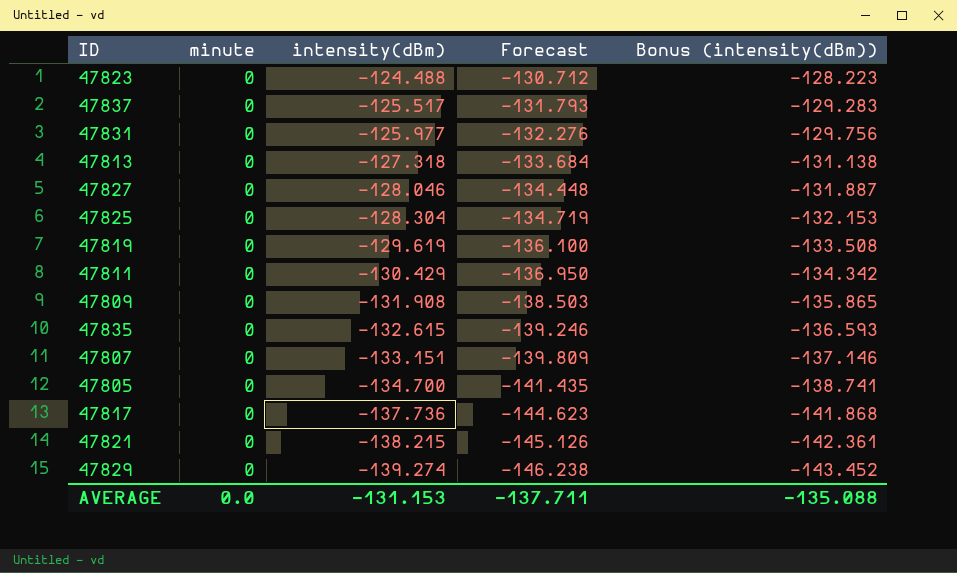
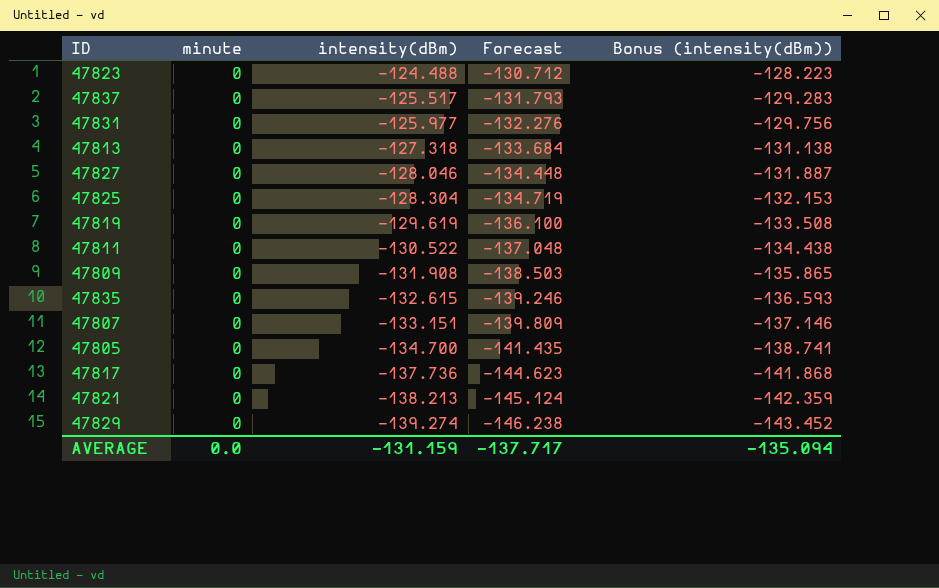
47811 | intensity(dBm): -130.429 -> -130.522
47811 | Forecast: -136.950 -> -137.048
47811 | Bonus (intensity(dBm)): -134.342 -> -134.438
47821 | intensity(dBm): -138.215 -> -138.213
47821 | Forecast: -145.126 -> -145.124
47821 | Bonus (intensity(dBm)): -142.361 -> -142.359
AVERAGE | intensity(dBm): -131.153 -> -131.159
AVERAGE | Forecast: -137.711 -> -137.717
AVERAGE | Bonus (intensity(dBm)): -135.088 -> -135.094

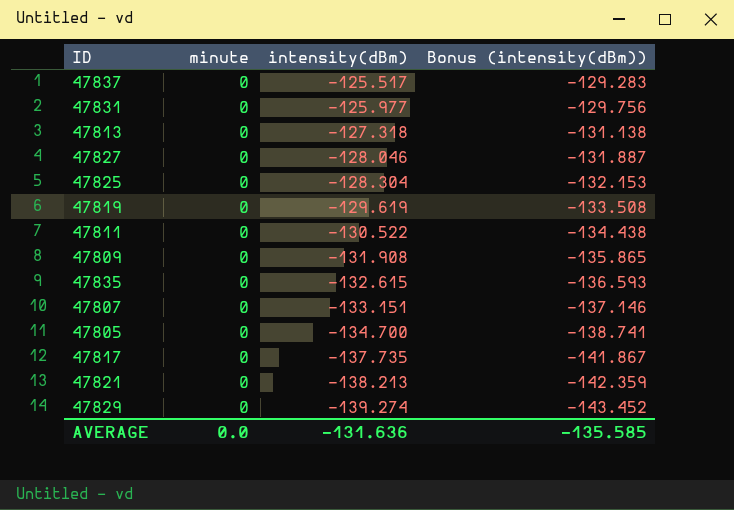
column Forecast | formula: [intensity(dBm)] * 1.05 -> none
row 47823: 0 | -124.488 | -130.712 | -128.223 -> none
47817 | intensity(dBm): -137.736 -> -137.735
47817 | Bonus (intensity(dBm)): -141.868 -> -141.867
AVERAGE | intensity(dBm): -131.159 -> -131.636
AVERAGE | Bonus (intensity(dBm)): -135.094 -> -135.585

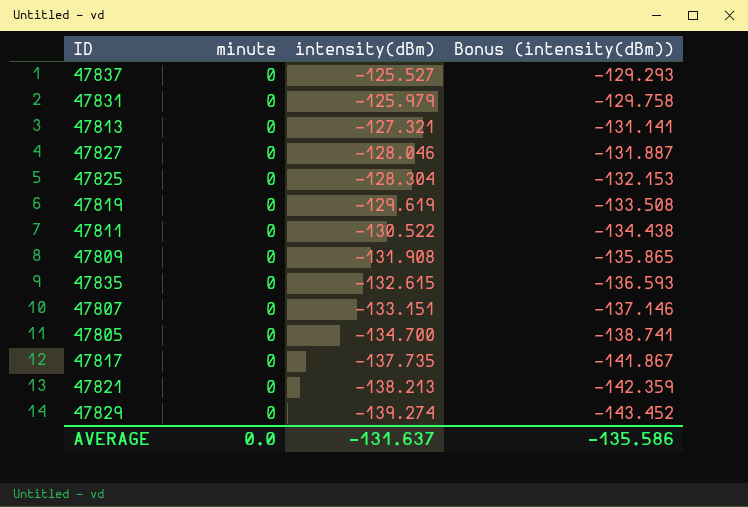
47837 | intensity(dBm): -125.517 -> -125.527
47837 | Bonus (intensity(dBm)): -129.283 -> -129.293
47831 | intensity(dBm): -125.977 -> -125.979
47831 | Bonus (intensity(dBm)): -129.756 -> -129.758
47813 | intensity(dBm): -127.318 -> -127.321
47813 | Bonus (intensity(dBm)): -131.138 -> -131.141
AVERAGE | intensity(dBm): -131.636 -> -131.637
AVERAGE | Bonus (intensity(dBm)): -135.585 -> -135.586

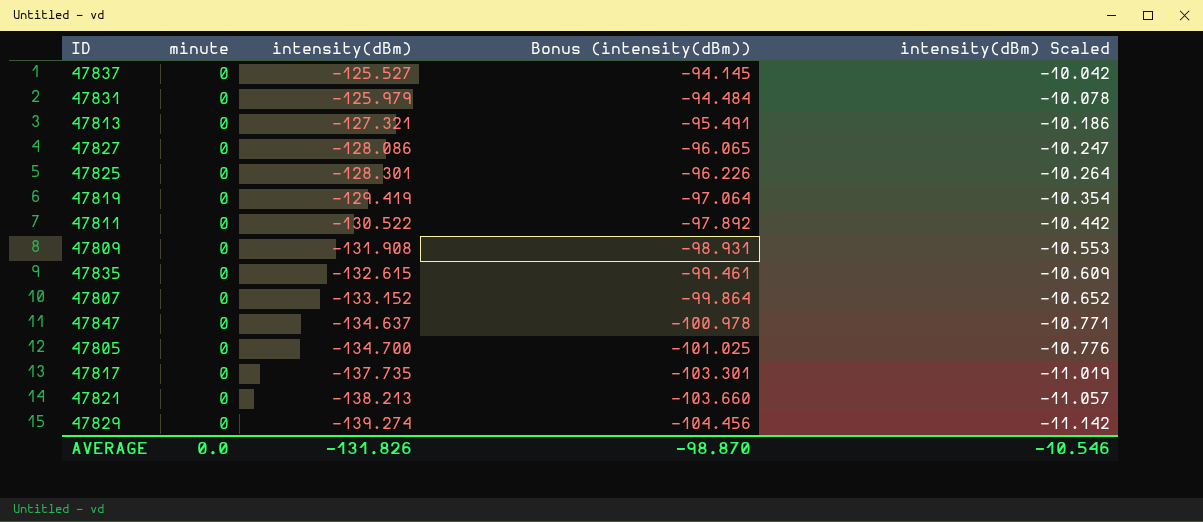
column Bonus (intensity(dBm)) | formula: [intensity(dBm)] * 1.03 -> [intensity(dBm)] * 0.75
column intensity(dBm) Scaled | formula: none -> [intensity(dBm)] * 0.08
47827 | intensity(dBm): -128.046 -> -128.086
47825 | intensity(dBm): -128.304 -> -128.301
47819 | intensity(dBm): -129.619 -> -129.419
47807 | intensity(dBm): -133.151 -> -133.152
row 47847: none -> 0 | -134.637 | -100.978 | -10.771
AVERAGE | intensity(dBm): -131.637 -> -131.826
AVERAGE | Bonus (intensity(dBm)): -135.586 -> -98.870

